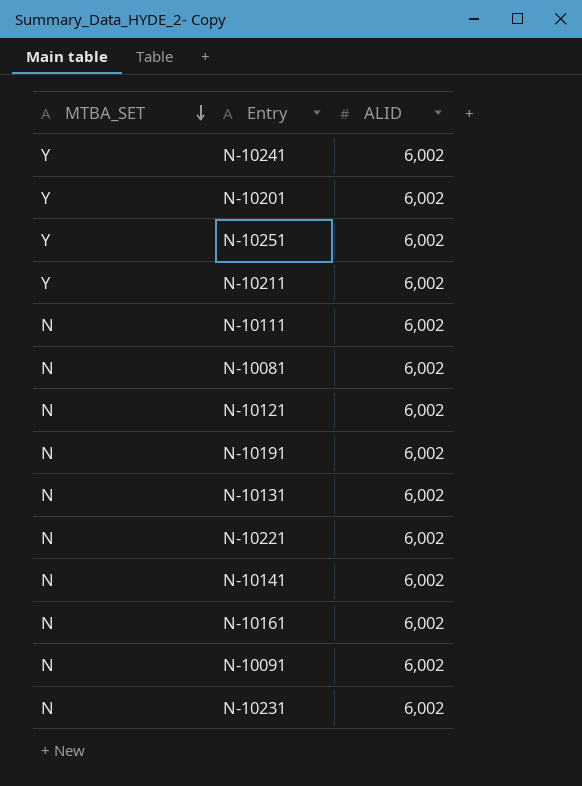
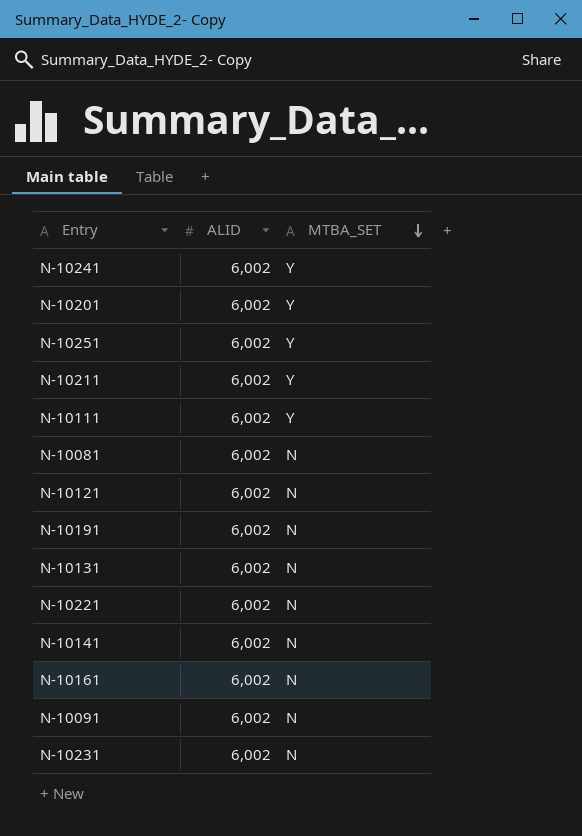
column MTBA_SET | position: 1 -> 3
N-10111 | MTBA_SET: N -> Y

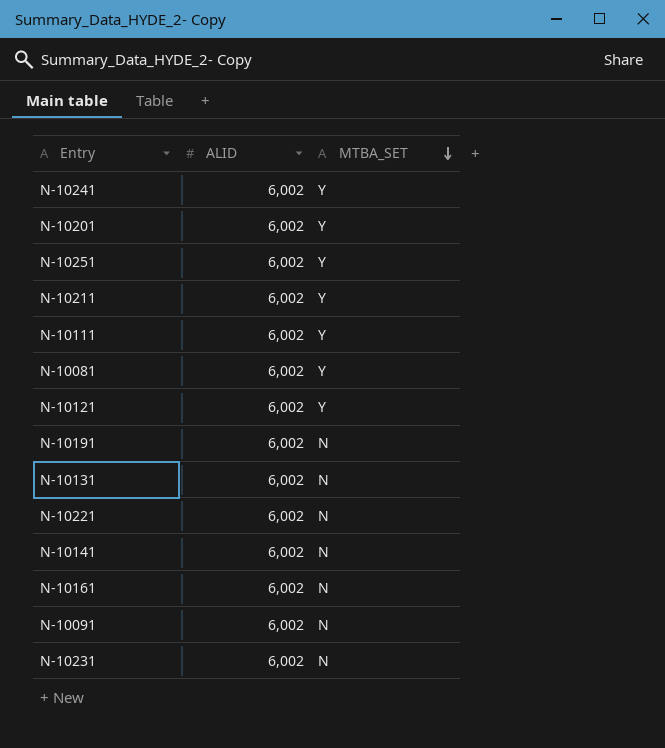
N-10081 | MTBA_SET: N -> Y
N-10121 | MTBA_SET: N -> Y

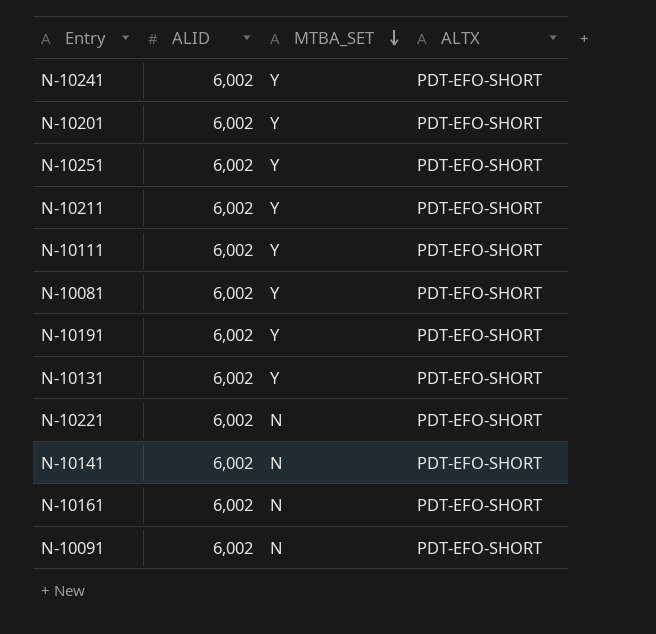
column ALTX | position: none -> 4
row N-10121: 6,002 | Y -> none
row N-10231: 6,002 | N -> none
N-10191 | MTBA_SET: N -> Y
N-10131 | MTBA_SET: N -> Y

